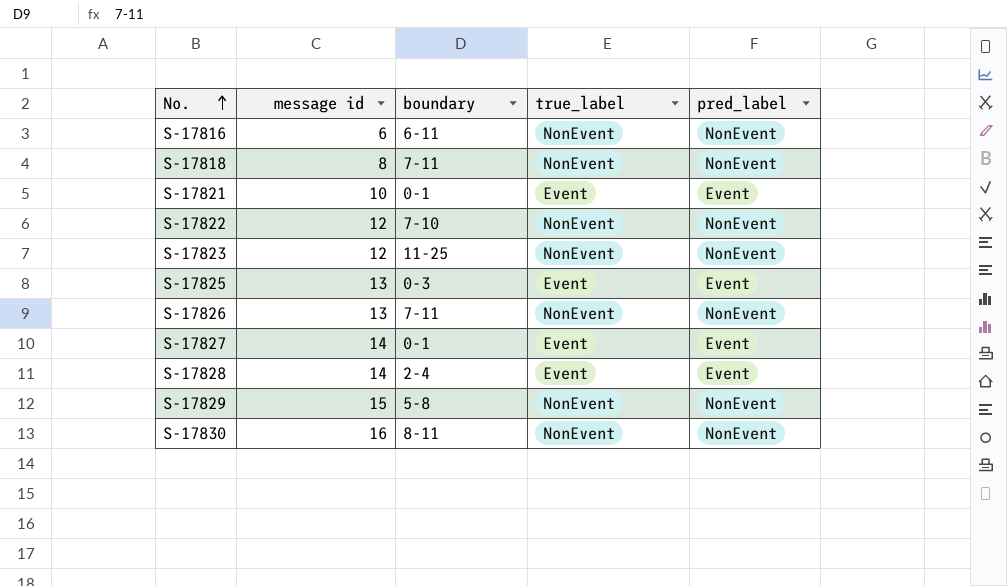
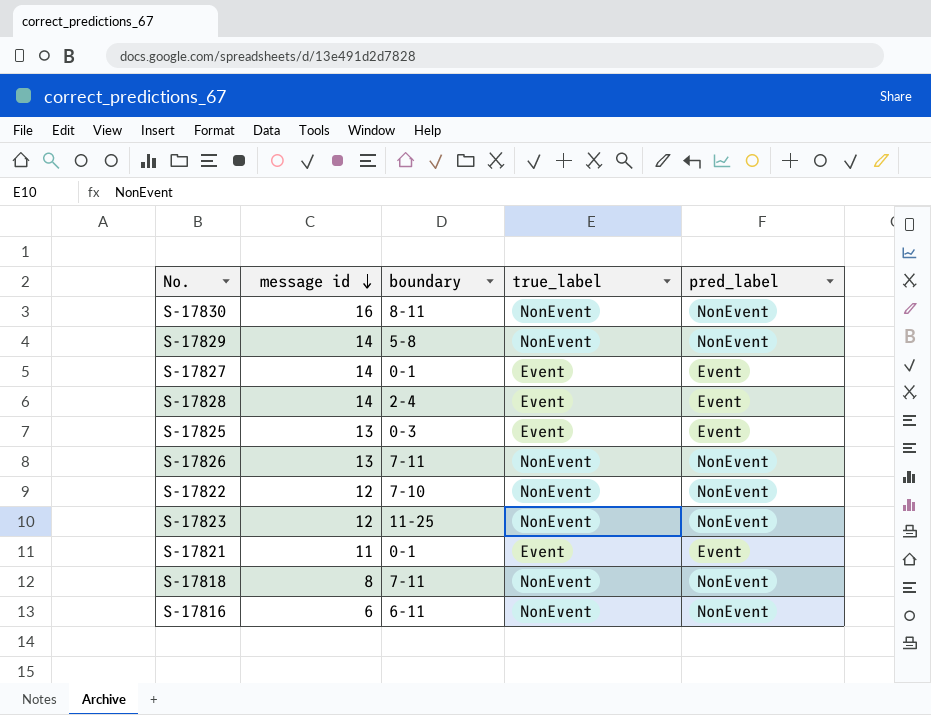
row order: No. ascending -> message id descending
S-17829 | message id: 15 -> 14
S-17821 | message id: 10 -> 11

